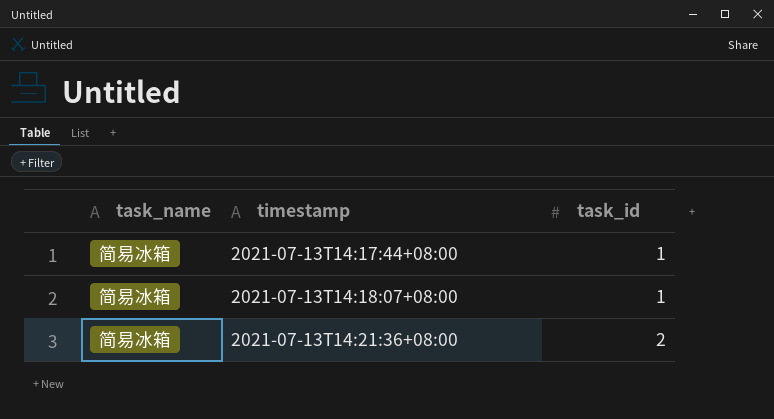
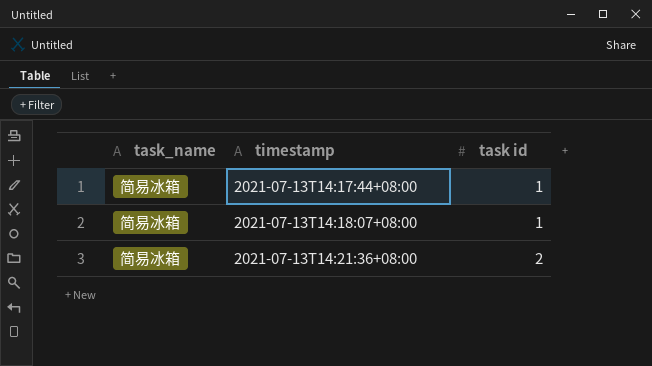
column name: task_id -> task id

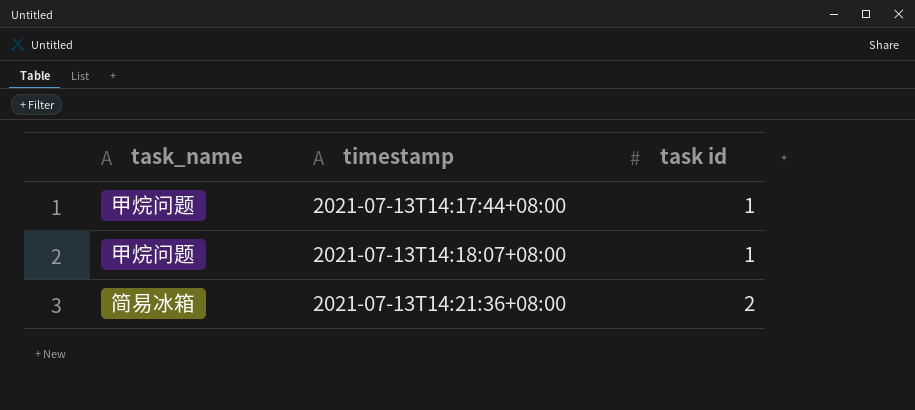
2021-07-13T14:17:44+08:00 | task_name: 简易冰箱 -> 甲烷问题
2021-07-13T14:18:07+08:00 | task_name: 简易冰箱 -> 甲烷问题

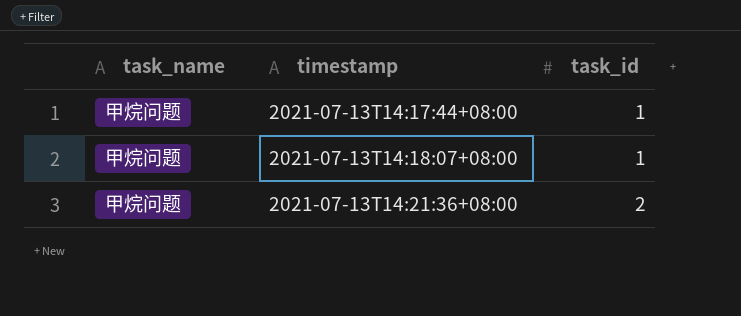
column name: task id -> task_id
2021-07-13T14:21:36+08:00 | task_name: 简易冰箱 -> 甲烷问题

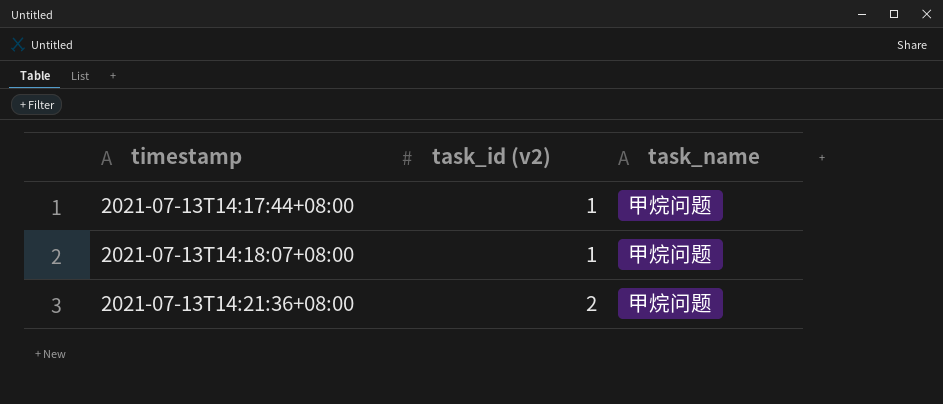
column name: task_id -> task_id (v2)
column task_name | position: 1 -> 3

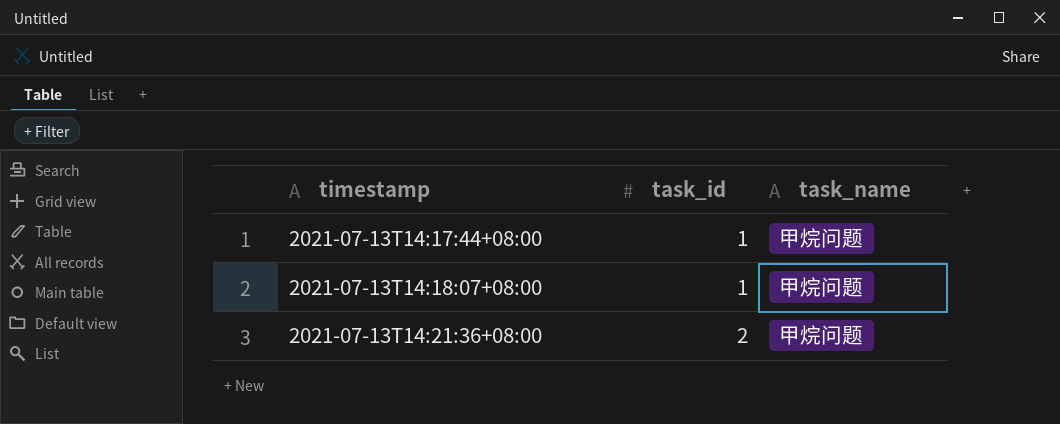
column name: task_id (v2) -> task_id

